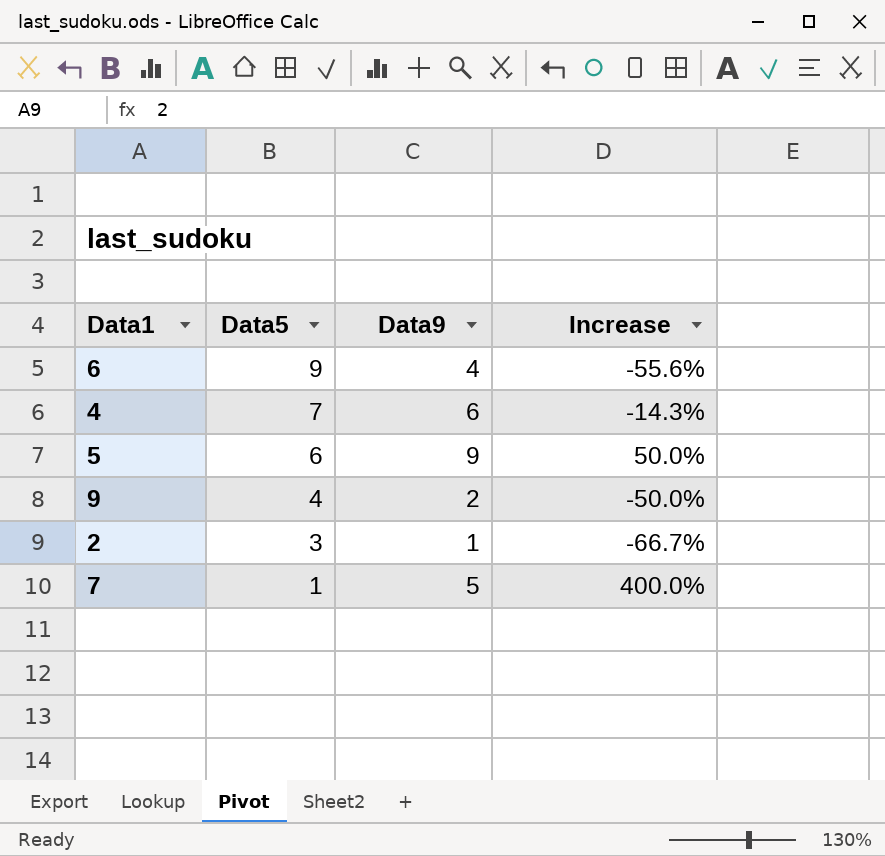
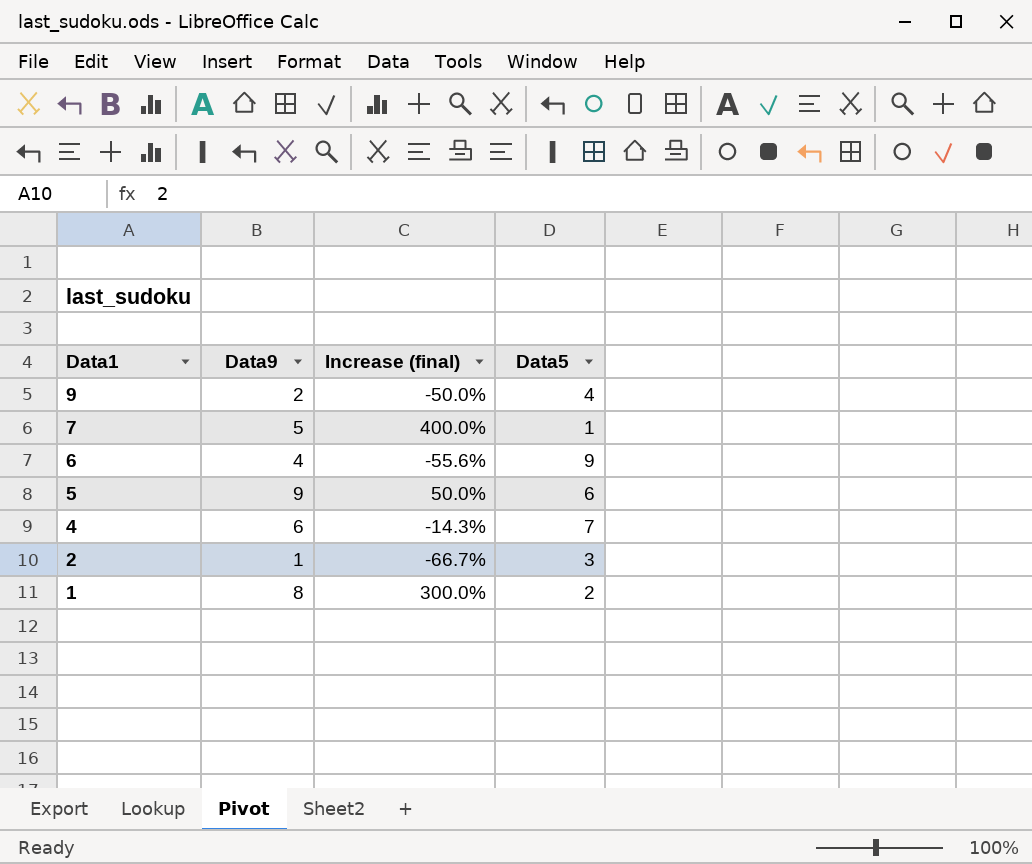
row order: Data5 descending -> Data1 descending
column name: Increase -> Increase (final)
column Data5 | position: 2 -> 4
row 1: none -> 8 | 300.0% | 2

